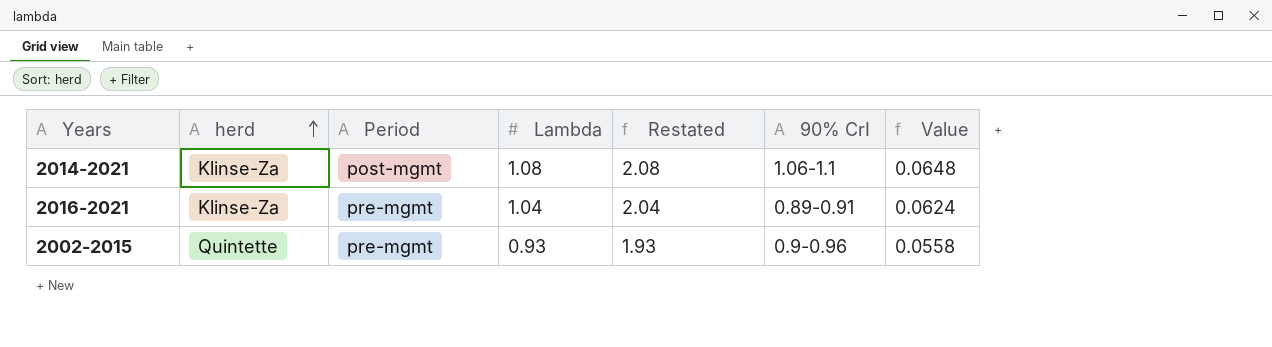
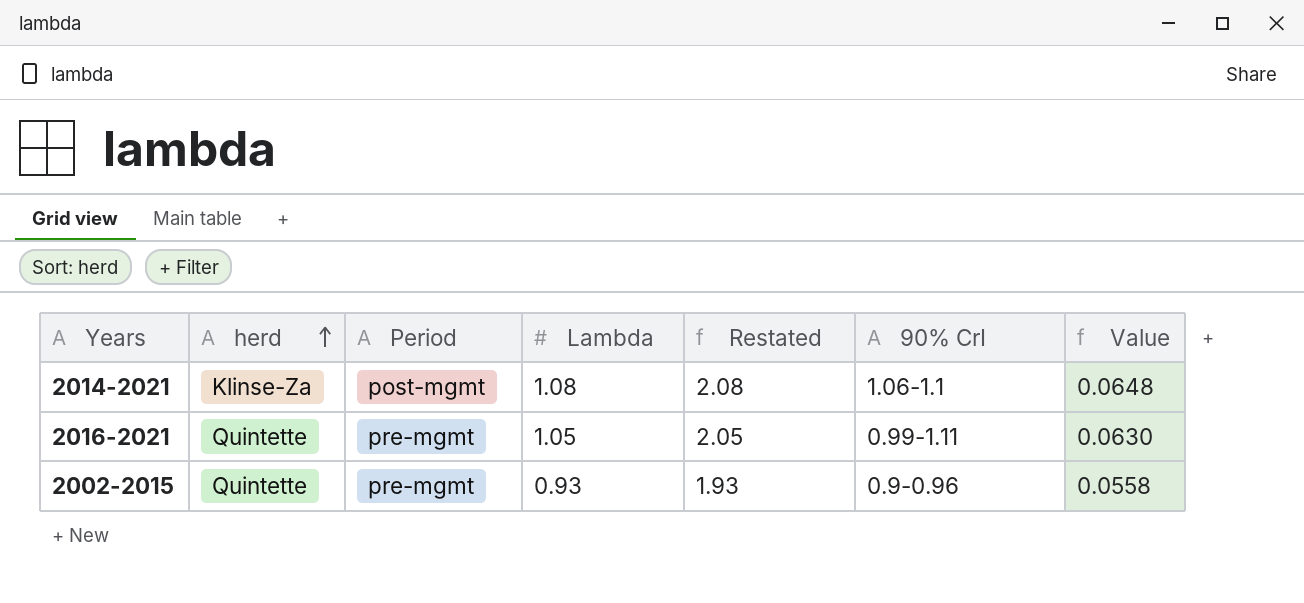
2016-2021 | herd: Klinse-Za -> Quintette
2016-2021 | Lambda: 1.04 -> 1.05
2016-2021 | Restated: 2.04 -> 2.05
2016-2021 | 90% CrI: 0.89-0.91 -> 0.99-1.11
2016-2021 | Value: 0.0624 -> 0.0630

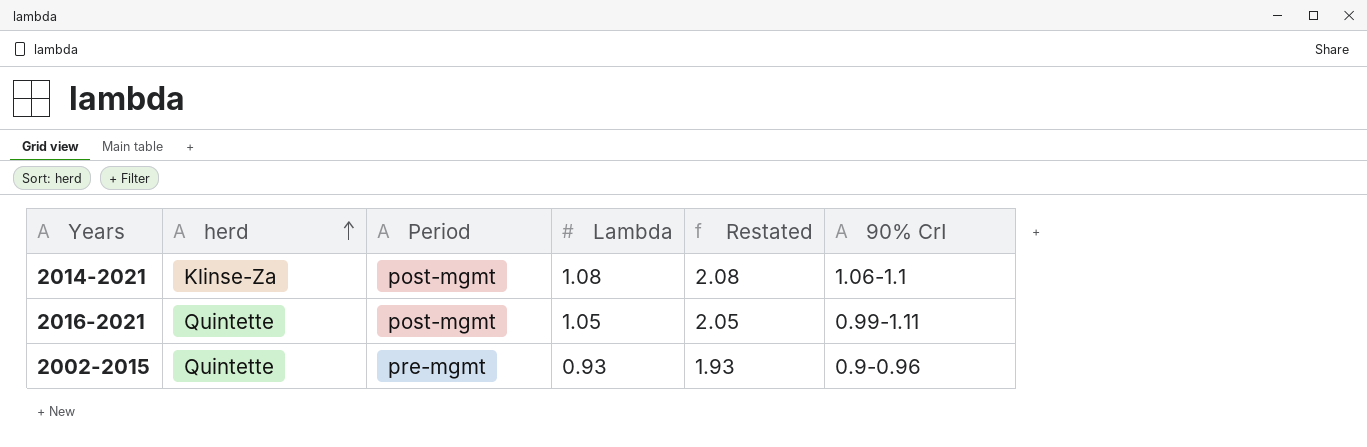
column Value | formula: [Lambda] * 0.06 -> none
2016-2021 | Period: pre-mgmt -> post-mgmt

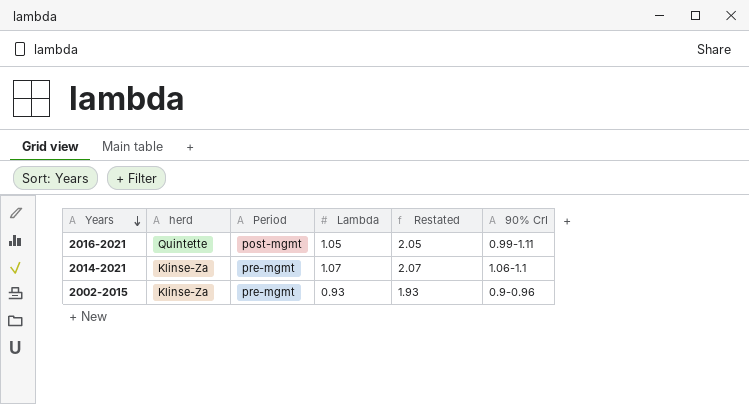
row order: herd ascending -> Years descending
2014-2021 | Period: post-mgmt -> pre-mgmt
2014-2021 | Lambda: 1.08 -> 1.07
2014-2021 | Restated: 2.08 -> 2.07
2002-2015 | herd: Quintette -> Klinse-Za

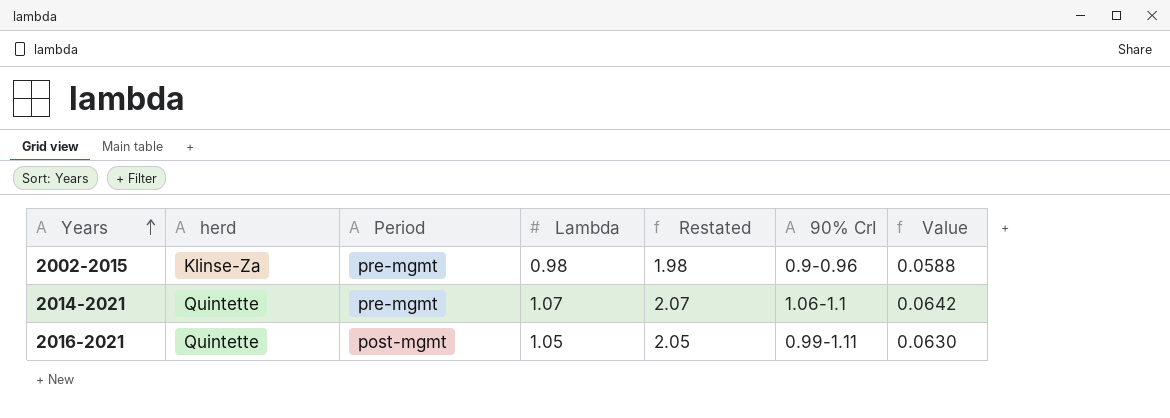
row order: Years descending -> Years ascending
column Value | formula: none -> [Lambda] * 0.06
2002-2015 | Lambda: 0.93 -> 0.98
2002-2015 | Restated: 1.93 -> 1.98
2014-2021 | herd: Klinse-Za -> Quintette

